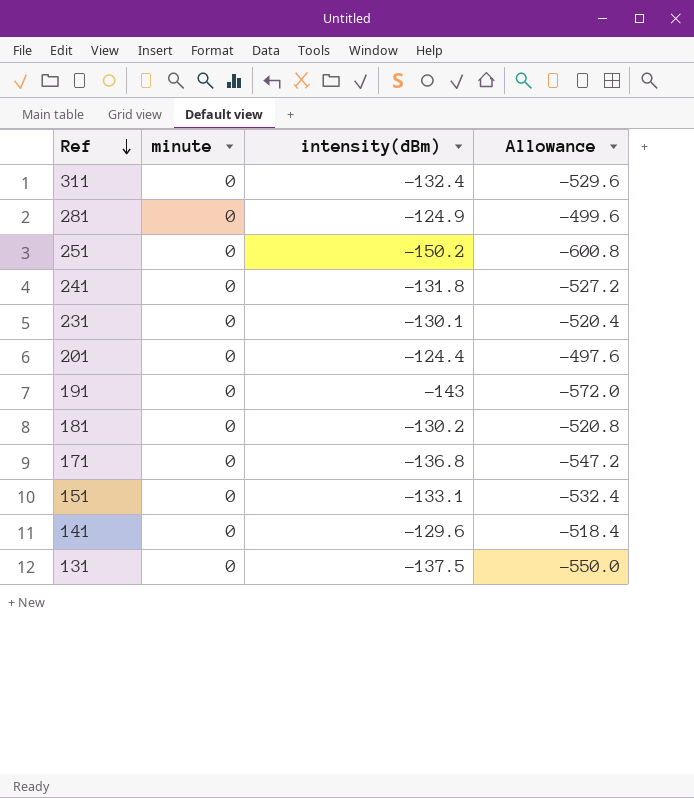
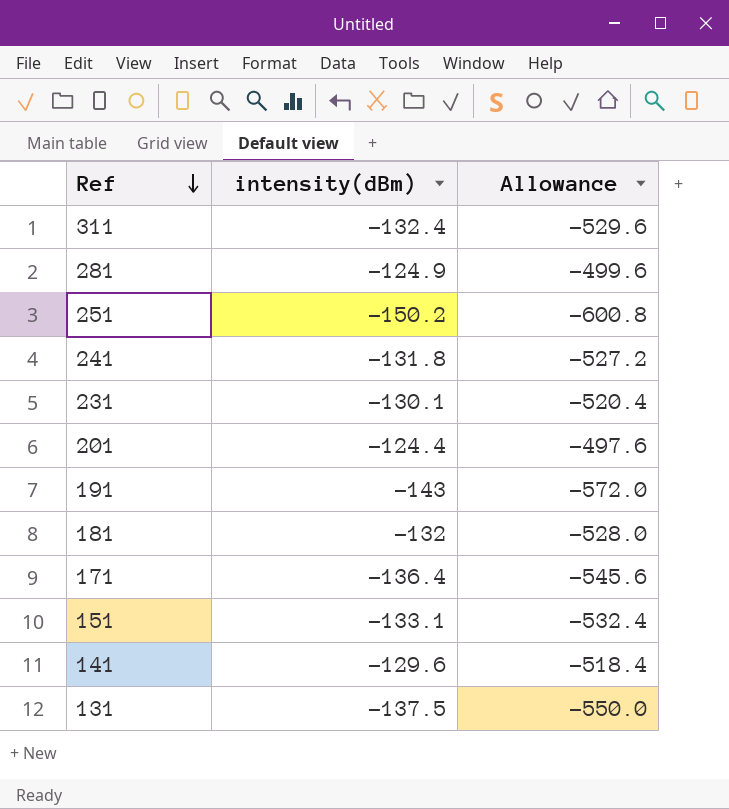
column minute | position: 2 -> none
181 | intensity(dBm): -130.2 -> -132
181 | Allowance: -520.8 -> -528.0
171 | intensity(dBm): -136.8 -> -136.4
171 | Allowance: -547.2 -> -545.6

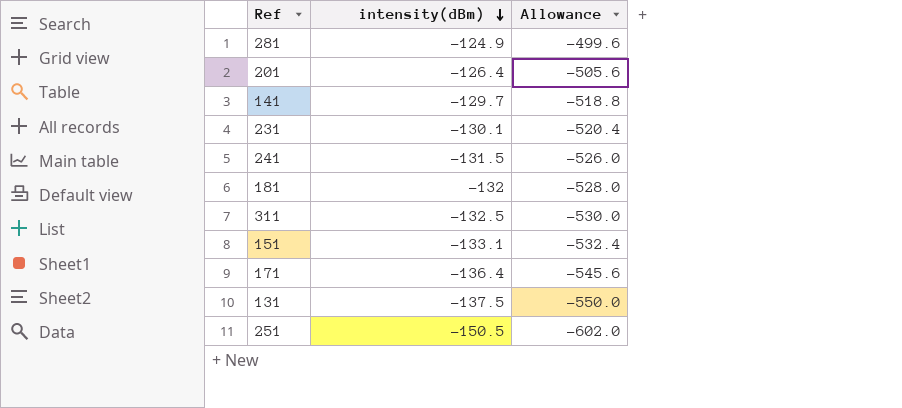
row order: Ref descending -> intensity(dBm) descending
row 191: -143 | -572.0 -> none
201 | intensity(dBm): -124.4 -> -126.4
201 | Allowance: -497.6 -> -505.6
141 | intensity(dBm): -129.6 -> -129.7
141 | Allowance: -518.4 -> -518.8
241 | intensity(dBm): -131.8 -> -131.5
241 | Allowance: -527.2 -> -526.0
311 | intensity(dBm): -132.4 -> -132.5
311 | Allowance: -529.6 -> -530.0
251 | intensity(dBm): -150.2 -> -150.5
251 | Allowance: -600.8 -> -602.0

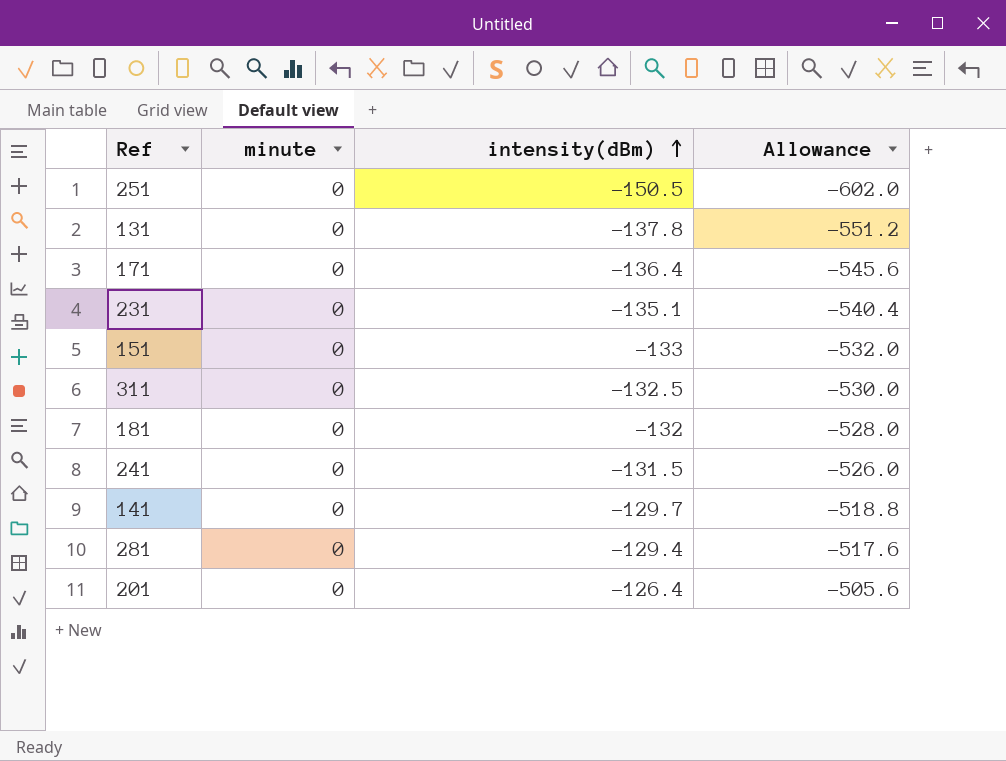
row order: intensity(dBm) descending -> intensity(dBm) ascending
column minute | position: none -> 2
131 | intensity(dBm): -137.5 -> -137.8
131 | Allowance: -550.0 -> -551.2
231 | intensity(dBm): -130.1 -> -135.1
231 | Allowance: -520.4 -> -540.4
151 | intensity(dBm): -133.1 -> -133
151 | Allowance: -532.4 -> -532.0
281 | intensity(dBm): -124.9 -> -129.4
281 | Allowance: -499.6 -> -517.6

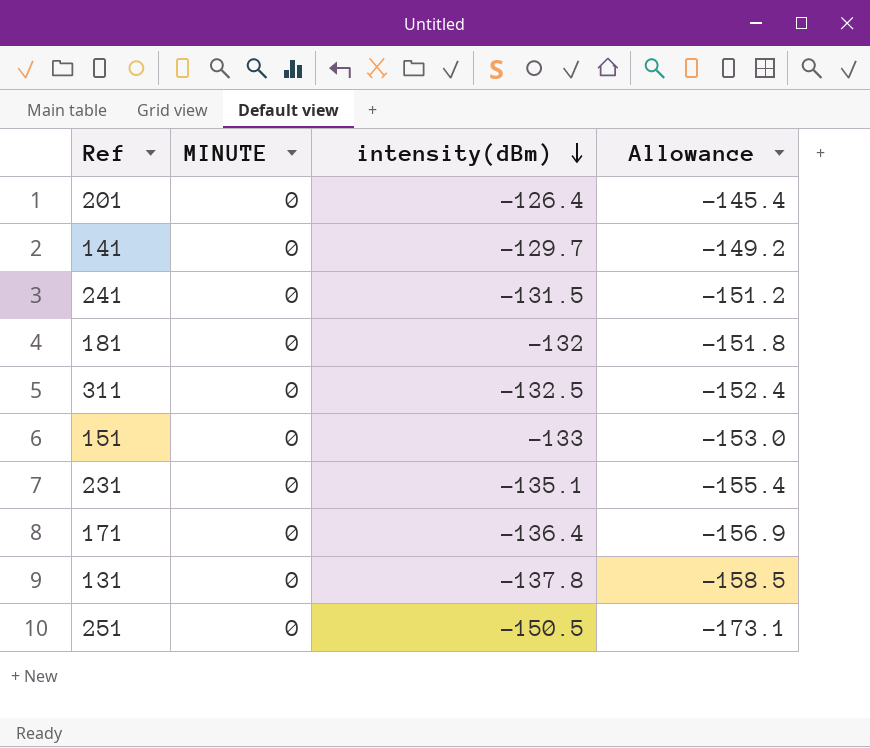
row order: intensity(dBm) ascending -> intensity(dBm) descending
column name: minute -> MINUTE
column Allowance | formula: [intensity(dBm)] * 4 -> [intensity(dBm)] * 1.15
row 281: 0 | -129.4 | -517.6 -> none

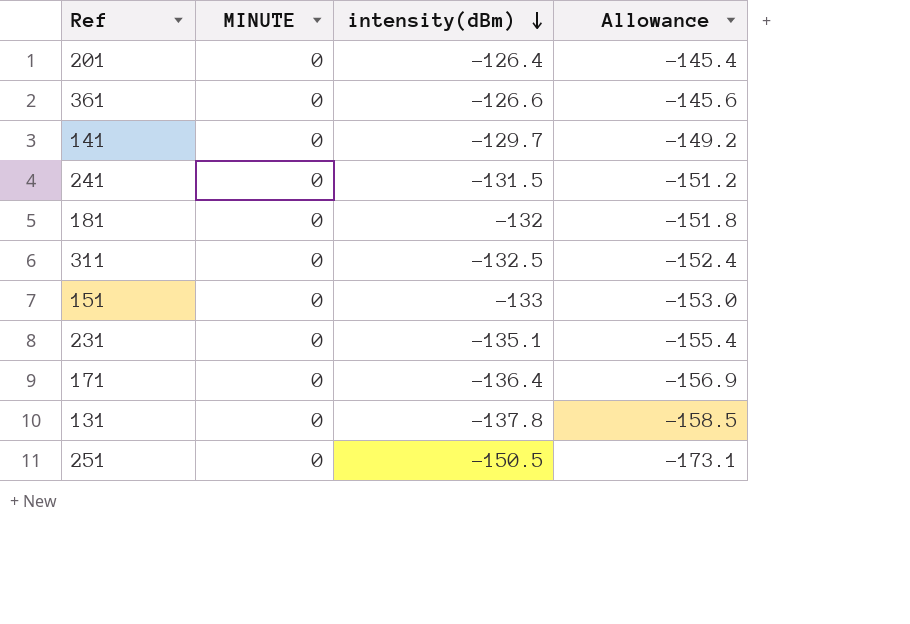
row 361: none -> 0 | -126.6 | -145.6

